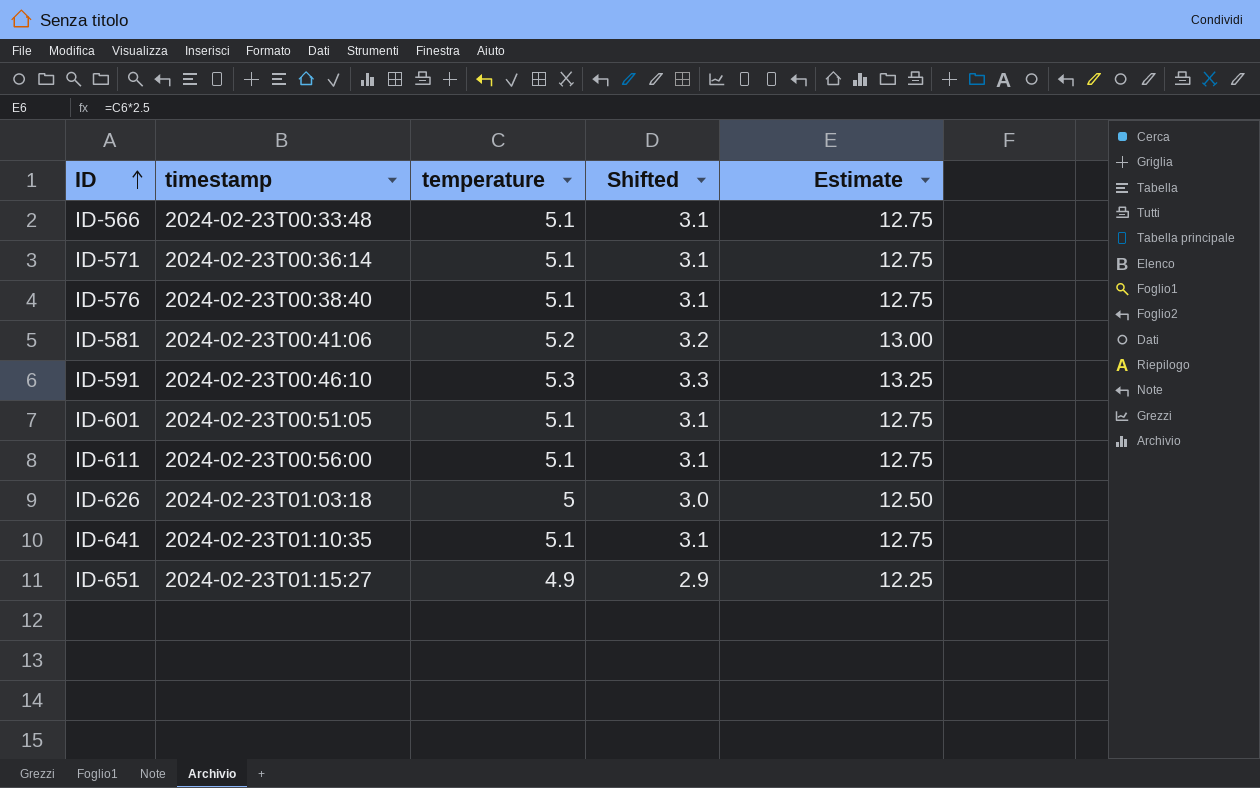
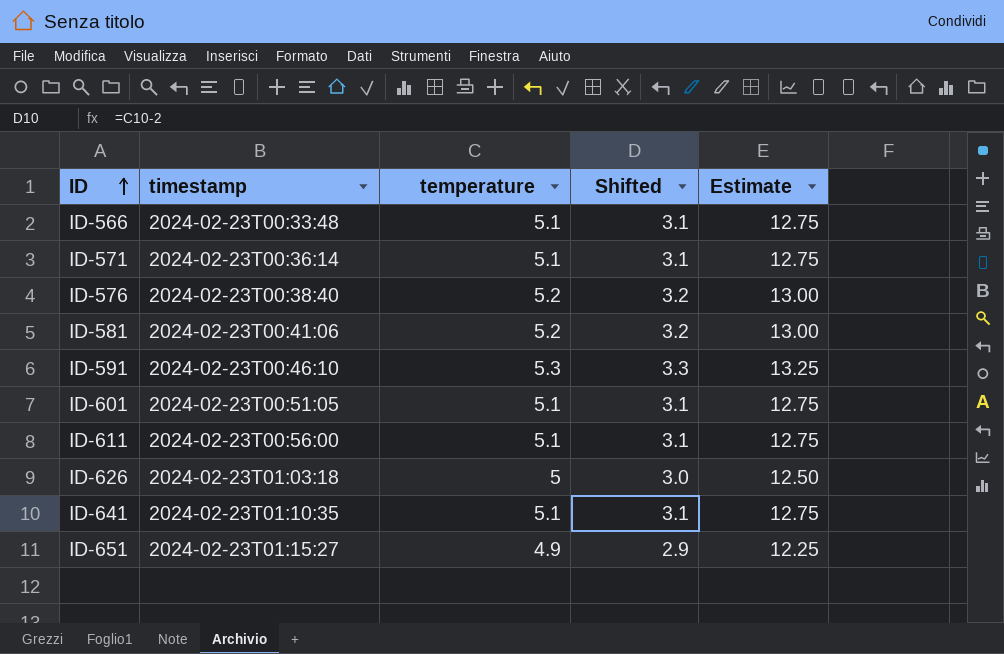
ID-576 | temperature: 5.1 -> 5.2
ID-576 | Shifted: 3.1 -> 3.2
ID-576 | Estimate: 12.75 -> 13.00

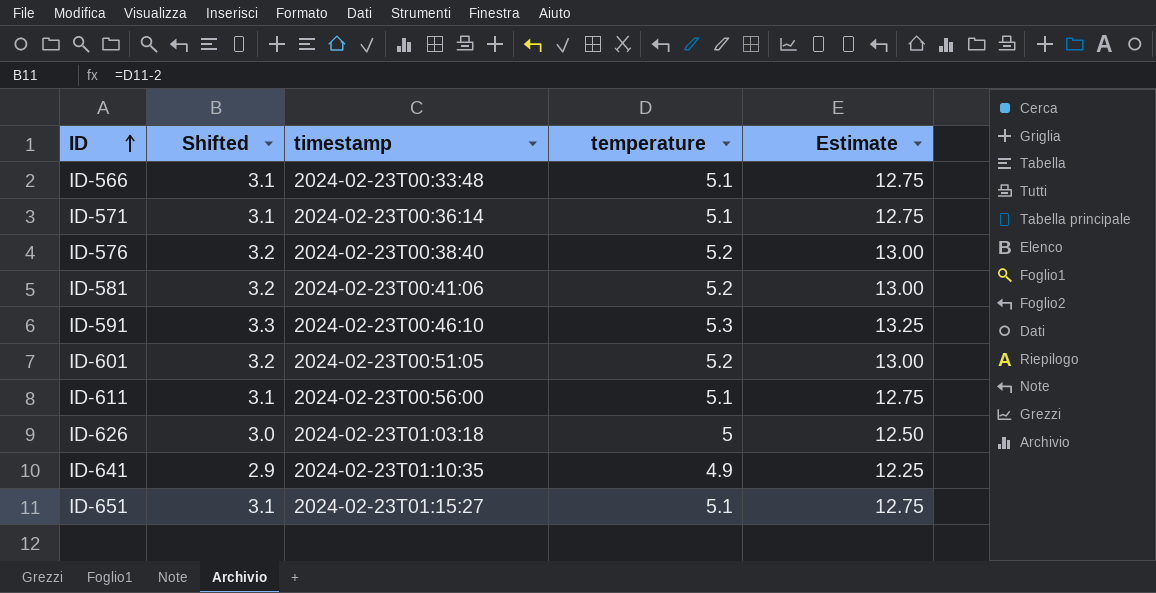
column Shifted | position: 4 -> 2
ID-601 | Shifted: 3.1 -> 3.2
ID-601 | temperature: 5.1 -> 5.2
ID-601 | Estimate: 12.75 -> 13.00
ID-641 | Shifted: 3.1 -> 2.9
ID-641 | temperature: 5.1 -> 4.9
ID-641 | Estimate: 12.75 -> 12.25
ID-651 | Shifted: 2.9 -> 3.1
ID-651 | temperature: 4.9 -> 5.1
ID-651 | Estimate: 12.25 -> 12.75

